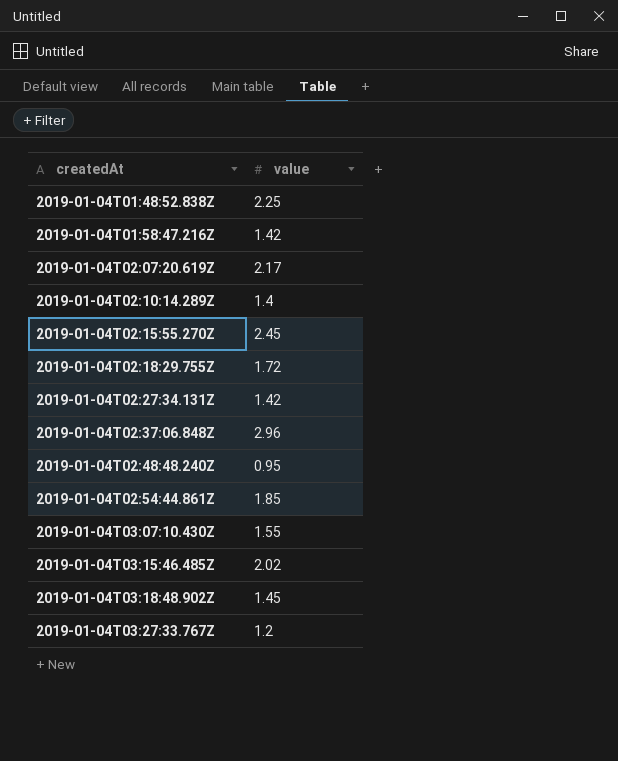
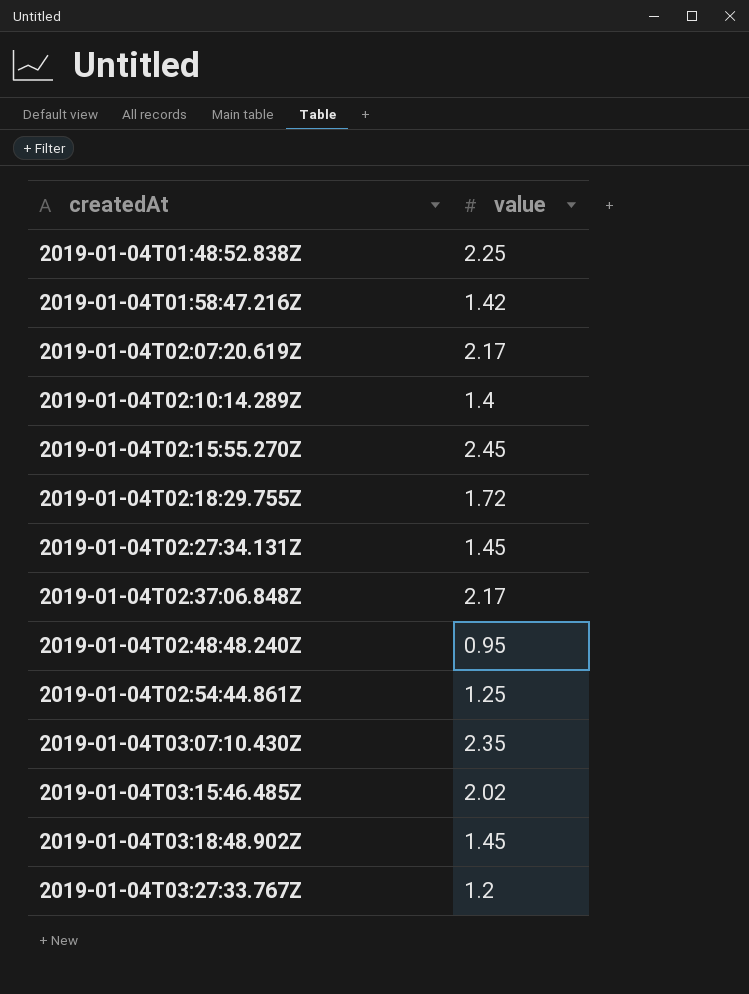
2019-01-04T02:27:34.131Z | value: 1.42 -> 1.45
2019-01-04T02:37:06.848Z | value: 2.96 -> 2.17
2019-01-04T02:54:44.861Z | value: 1.85 -> 1.25
2019-01-04T03:07:10.430Z | value: 1.55 -> 2.35

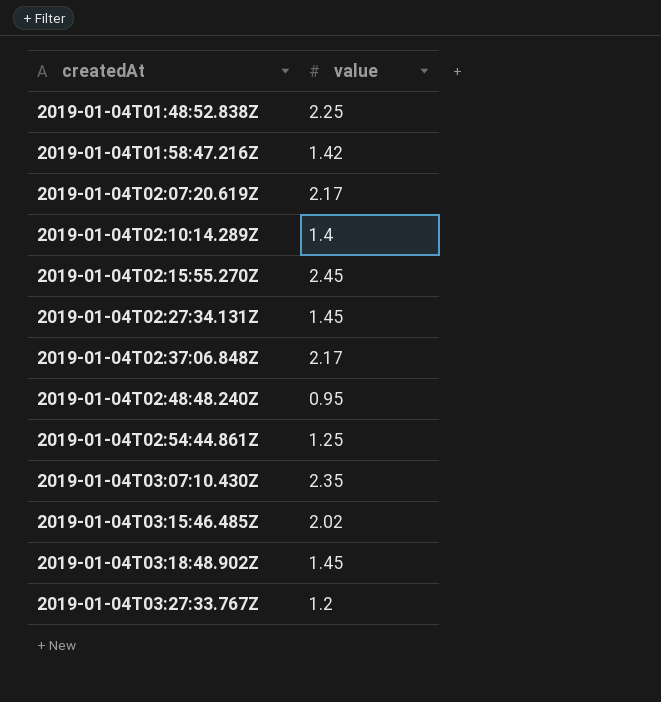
row 2019-01-04T02:18:29.755Z: 1.72 -> none

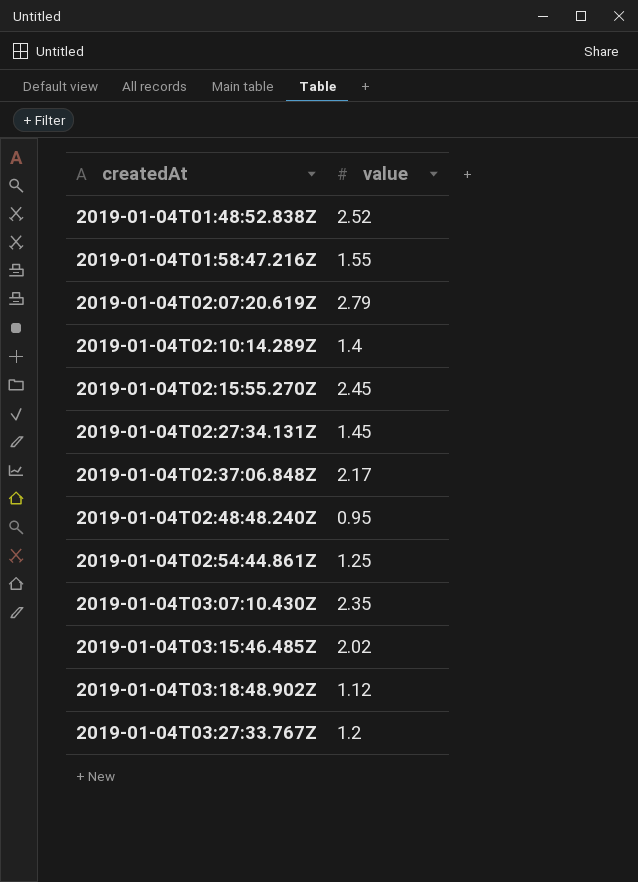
2019-01-04T01:48:52.838Z | value: 2.25 -> 2.52
2019-01-04T01:58:47.216Z | value: 1.42 -> 1.55
2019-01-04T02:07:20.619Z | value: 2.17 -> 2.79
2019-01-04T03:18:48.902Z | value: 1.45 -> 1.12

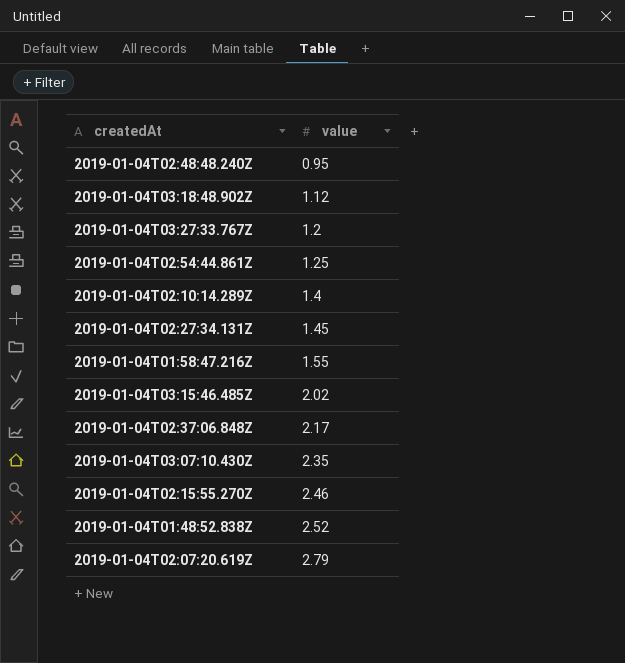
row order: createdAt ascending -> value ascending
2019-01-04T02:15:55.270Z | value: 2.45 -> 2.46

